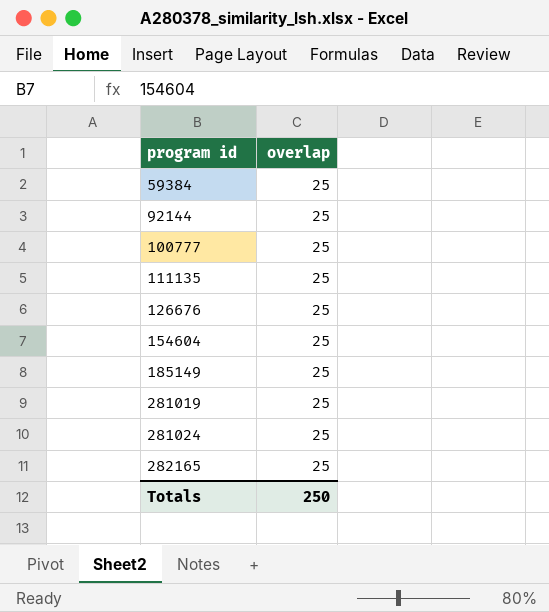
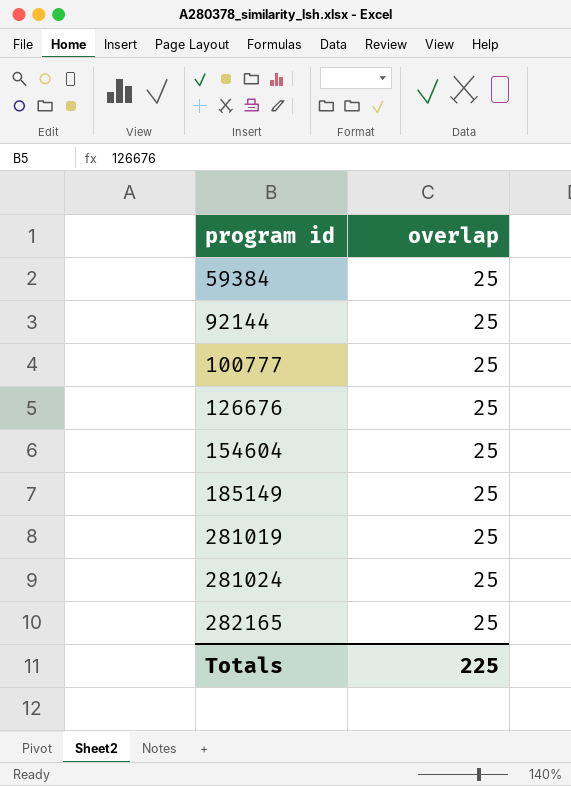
row 111135: 25 -> none
Totals | overlap: 250 -> 225

